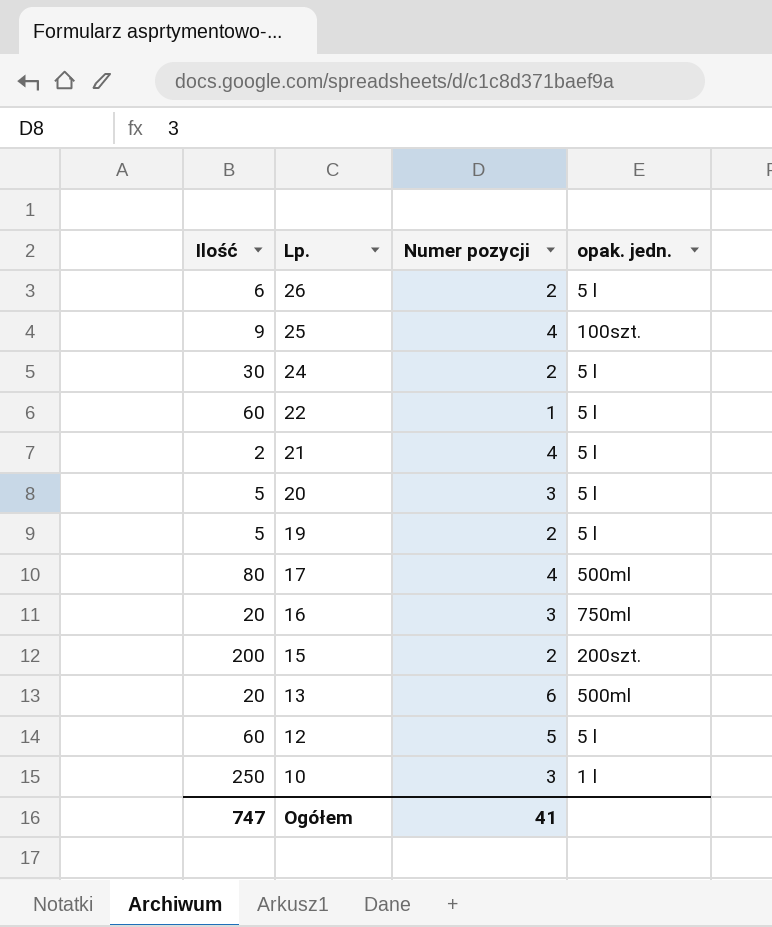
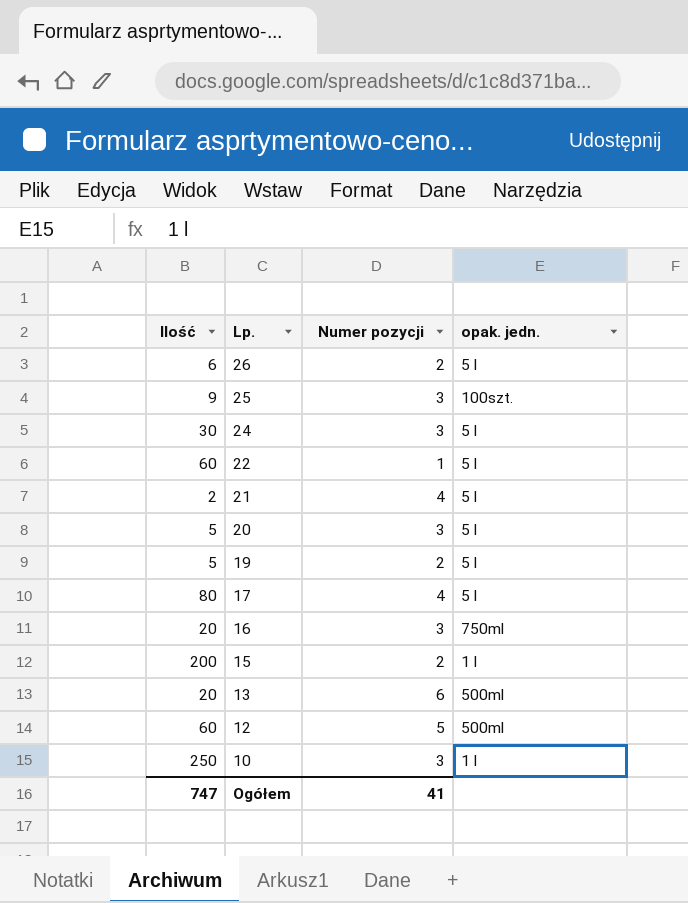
25 | Numer pozycji: 4 -> 3
24 | Numer pozycji: 2 -> 3
17 | opak. jedn.: 500ml -> 5 l
15 | opak. jedn.: 200szt. -> 1 l
12 | opak. jedn.: 5 l -> 500ml

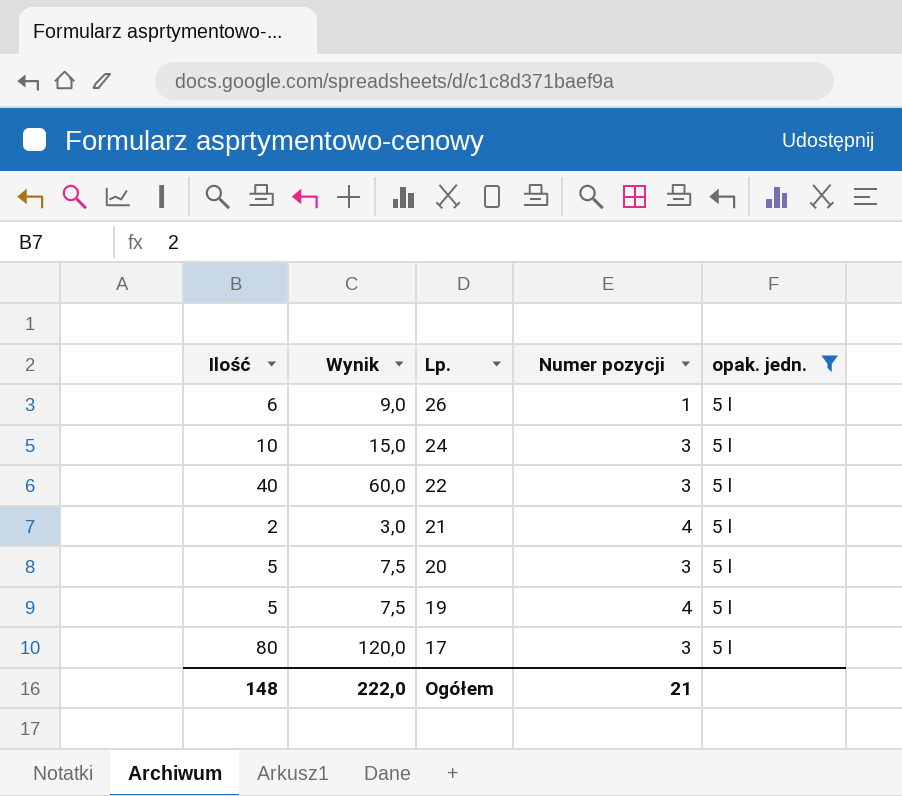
filter: none -> opak. jedn. = 5 l
column Wynik | formula: none -> [Ilość] * 1,5
26 | Numer pozycji: 2 -> 1
24 | Ilość: 30 -> 10
22 | Ilość: 60 -> 40
22 | Numer pozycji: 1 -> 3
19 | Numer pozycji: 2 -> 4
17 | Numer pozycji: 4 -> 3
Ogółem | Ilość: 747 -> 148
Ogółem | Numer pozycji: 41 -> 21

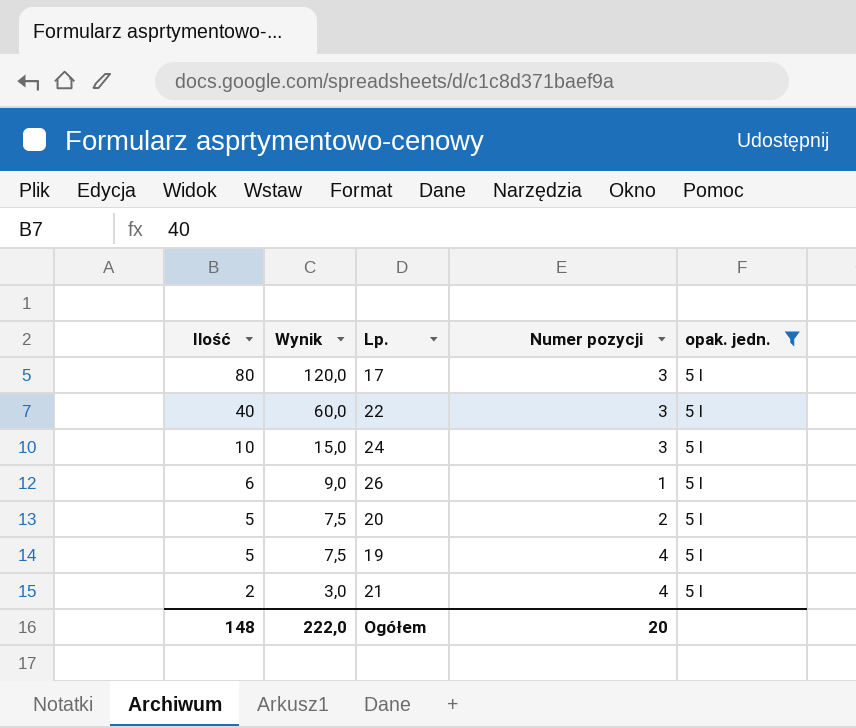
row order: Lp. descending -> Ilość descending
20 | Numer pozycji: 3 -> 2
Ogółem | Numer pozycji: 21 -> 20

